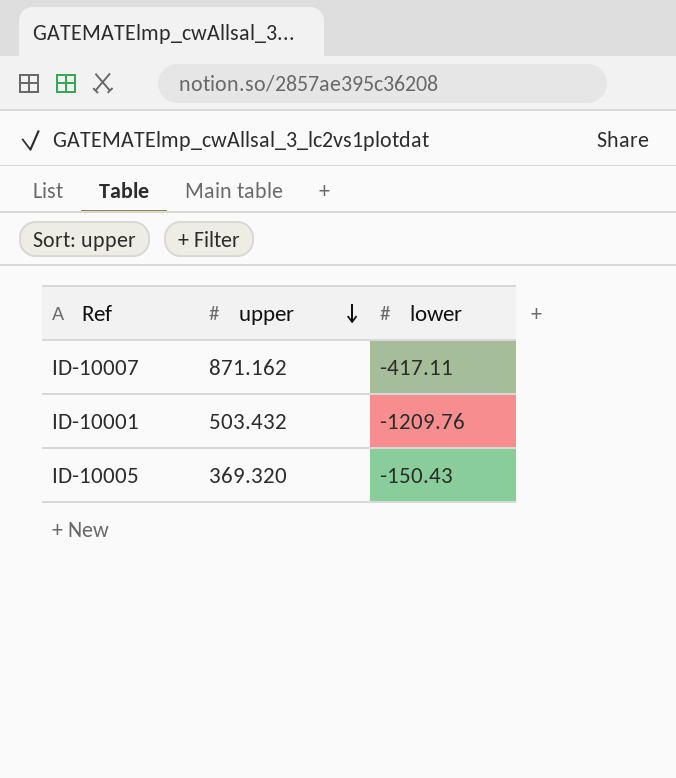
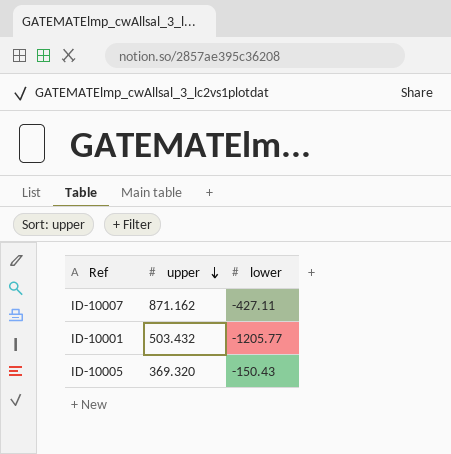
ID-10007 | lower: -417.11 -> -427.11
ID-10001 | lower: -1209.76 -> -1205.77

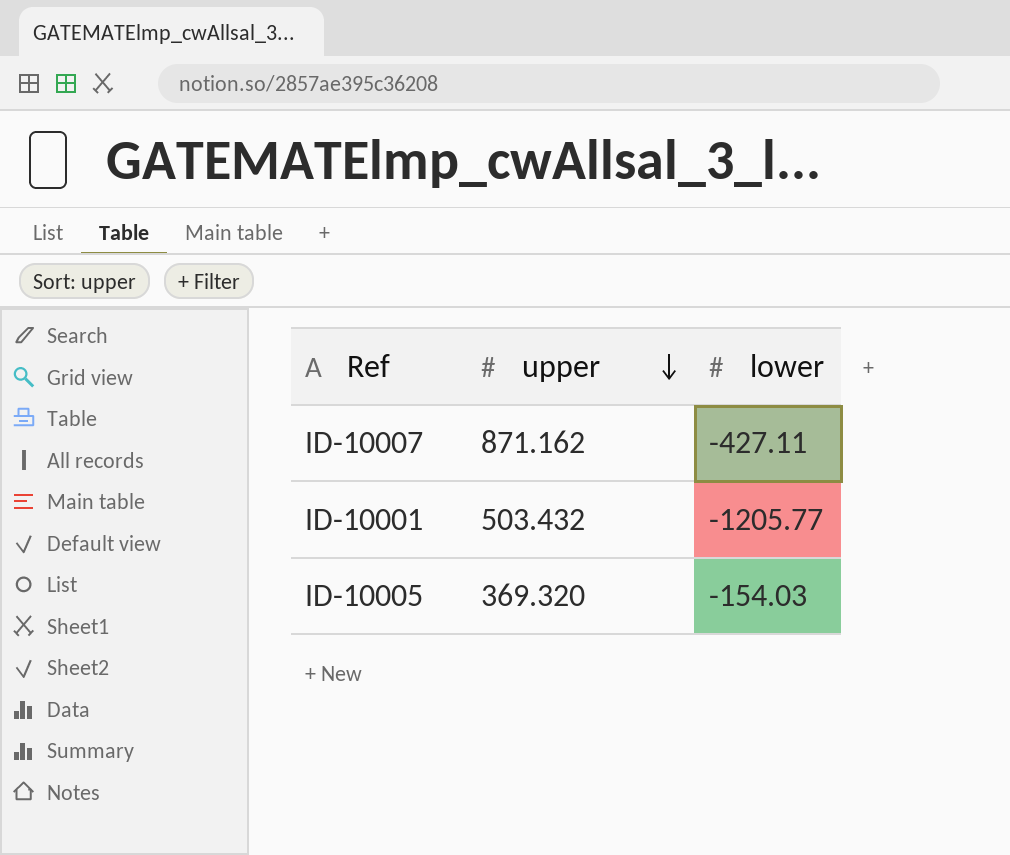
ID-10005 | lower: -150.43 -> -154.03

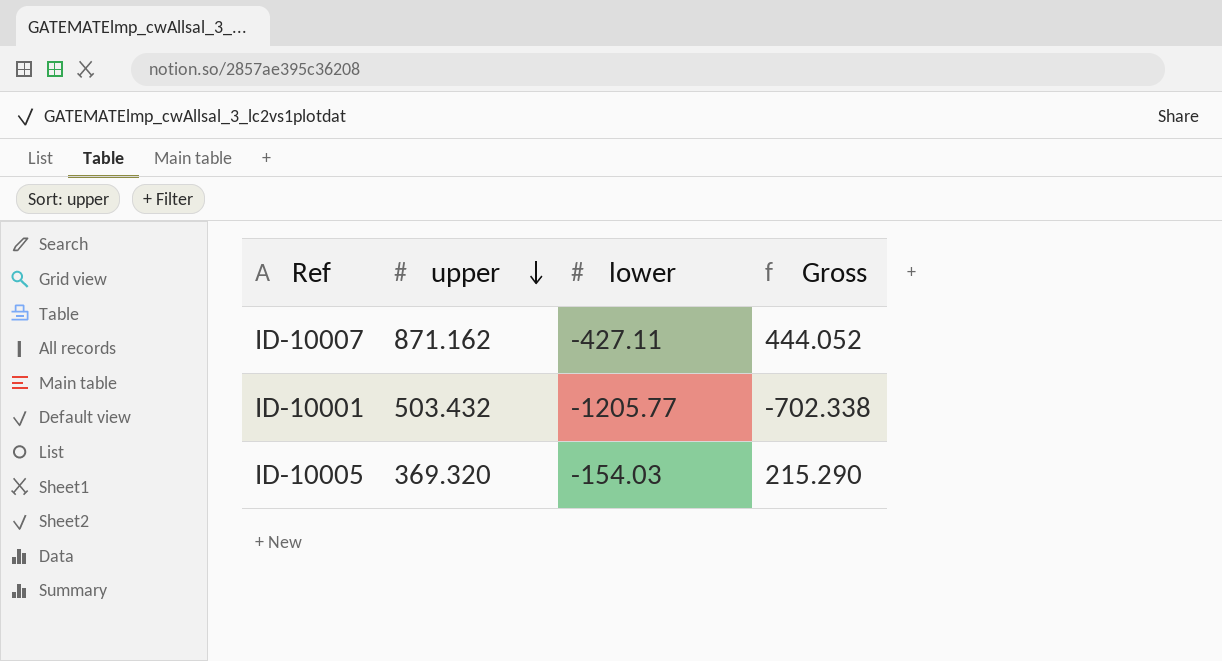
column Gross | formula: none -> [upper] + [lower]

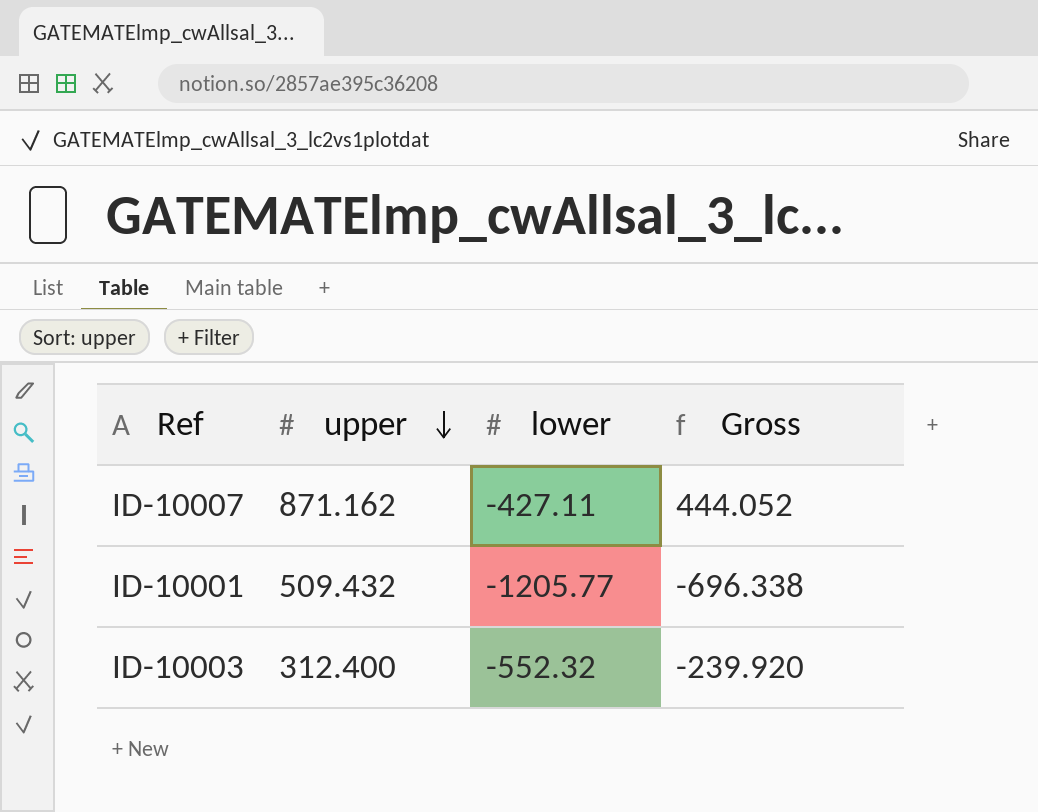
row ID-10005: 369.320 | -154.03 | 215.290 -> none
ID-10001 | upper: 503.432 -> 509.432
ID-10001 | Gross: -702.338 -> -696.338
row ID-10003: none -> 312.400 | -552.32 | -239.920

